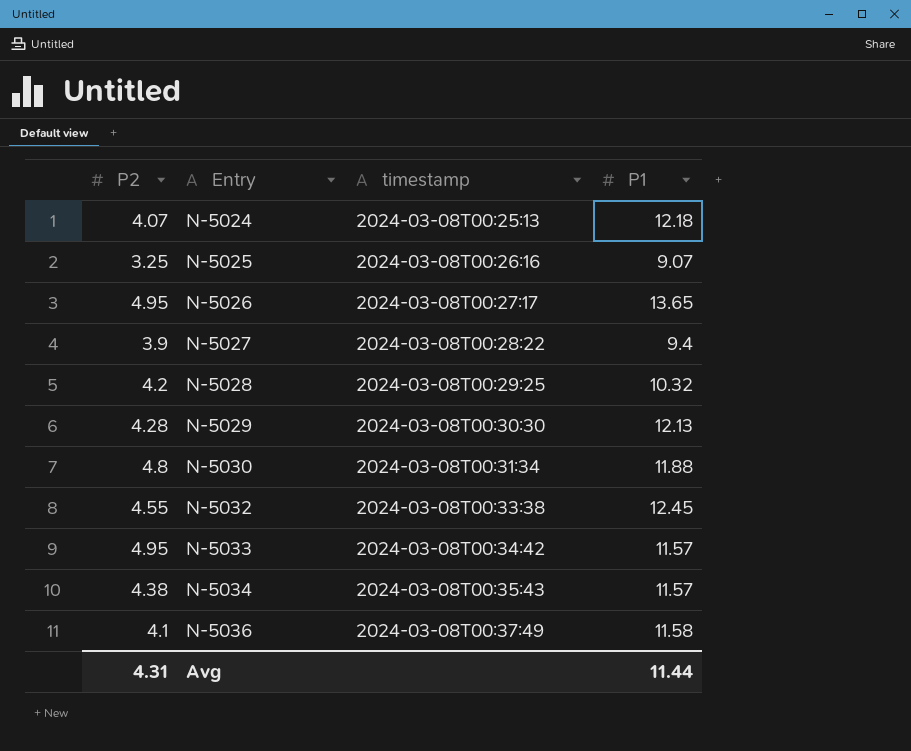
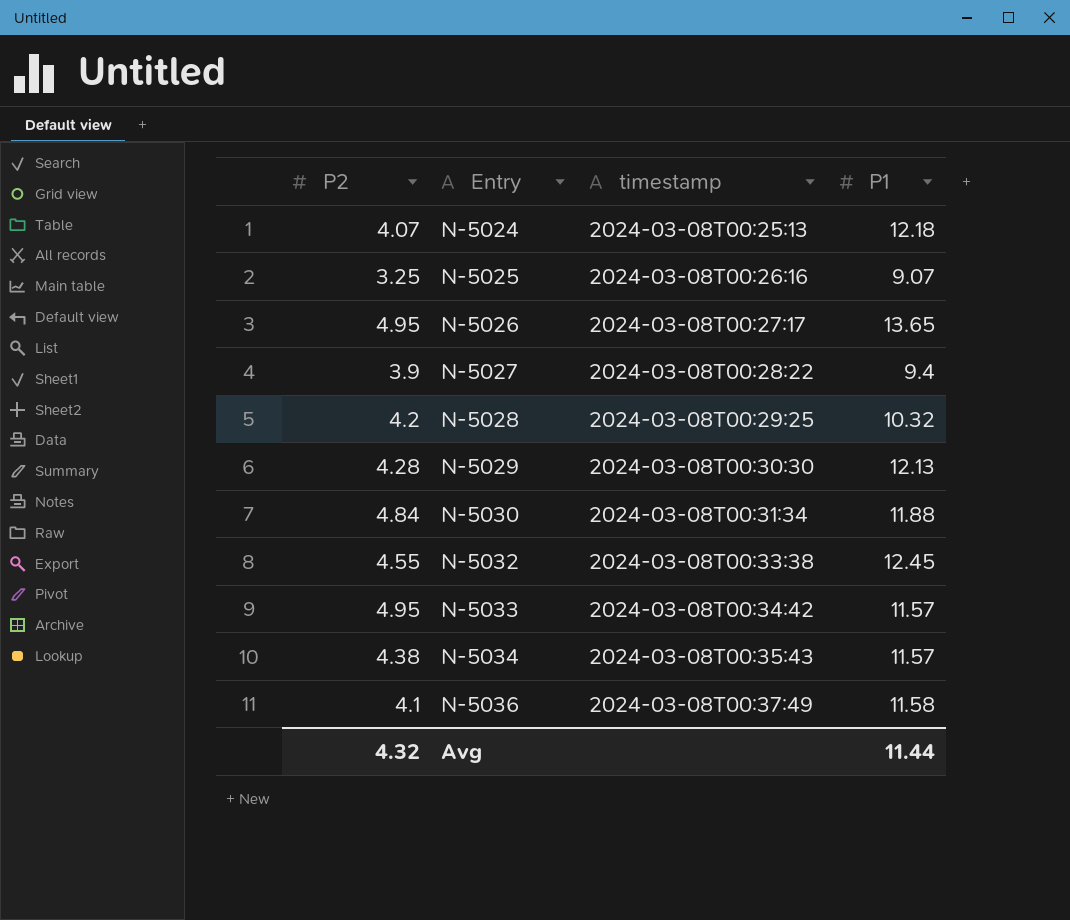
N-5030 | P2: 4.8 -> 4.84
Avg | P2: 4.31 -> 4.32

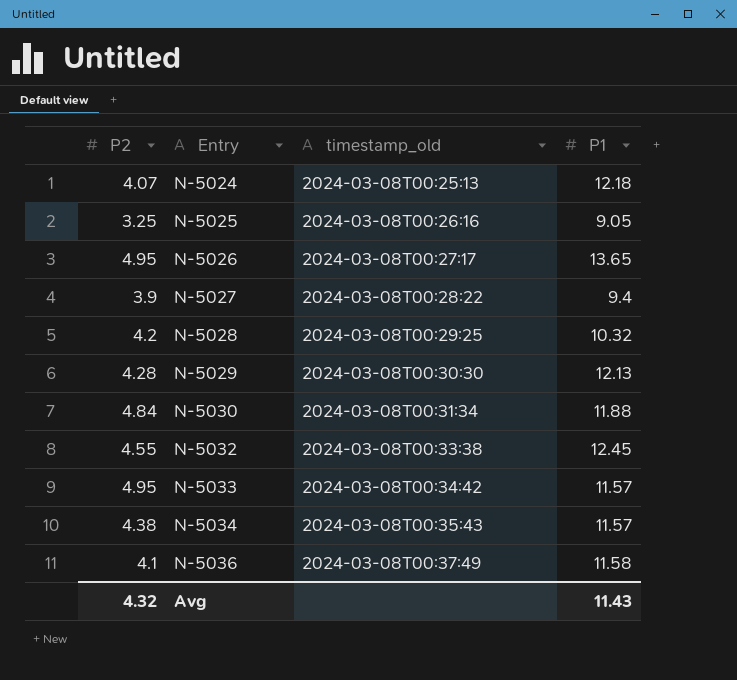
column name: timestamp -> timestamp_old
N-5025 | P1: 9.07 -> 9.05
Avg | P1: 11.44 -> 11.43

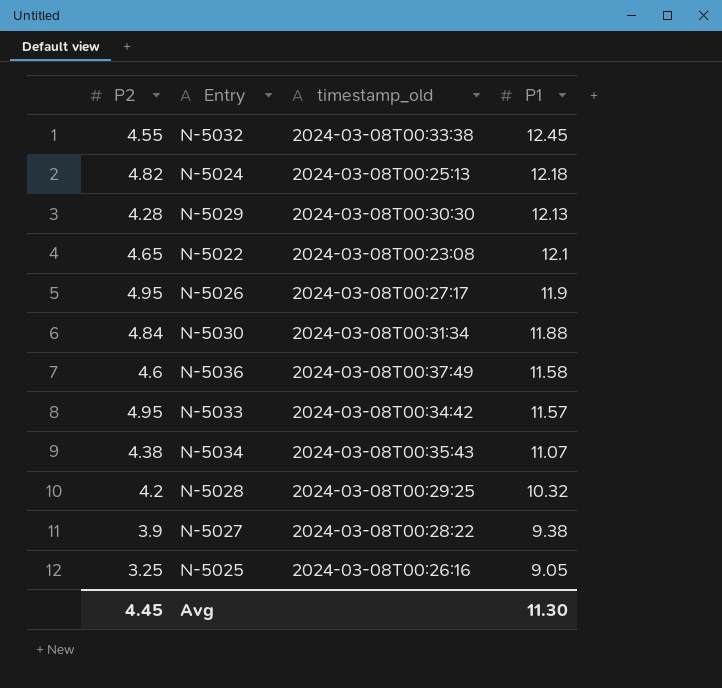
row order: Entry ascending -> P1 descending
N-5024 | P2: 4.07 -> 4.82
row N-5022: none -> 4.65 | 2024-03-08T00:23:08 | 12.1
N-5026 | P1: 13.65 -> 11.9
N-5036 | P2: 4.1 -> 4.6
N-5034 | P1: 11.57 -> 11.07
N-5027 | P1: 9.4 -> 9.38
Avg | P2: 4.32 -> 4.45
Avg | P1: 11.43 -> 11.30

